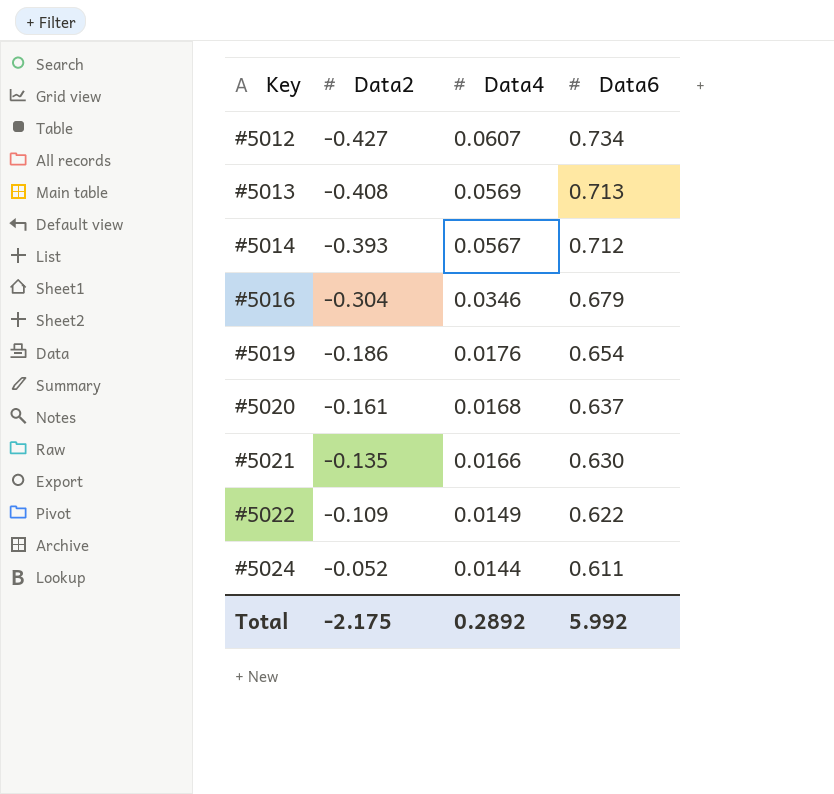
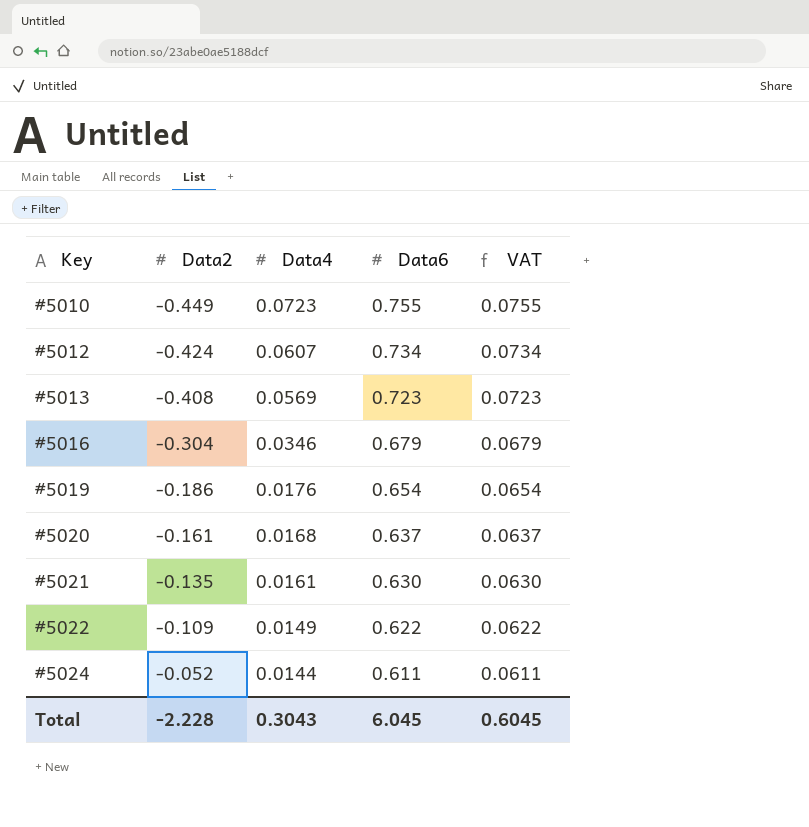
column VAT | formula: none -> [Data6] * 0.1
row #5014: -0.393 | 0.0567 | 0.712 -> none
row #5010: none -> -0.449 | 0.0723 | 0.755 | 0.0755
#5012 | Data2: -0.427 -> -0.424
#5013 | Data6: 0.713 -> 0.723
#5021 | Data4: 0.0166 -> 0.0161
Total | Data2: -2.175 -> -2.228
Total | Data4: 0.2892 -> 0.3043
Total | Data6: 5.992 -> 6.045

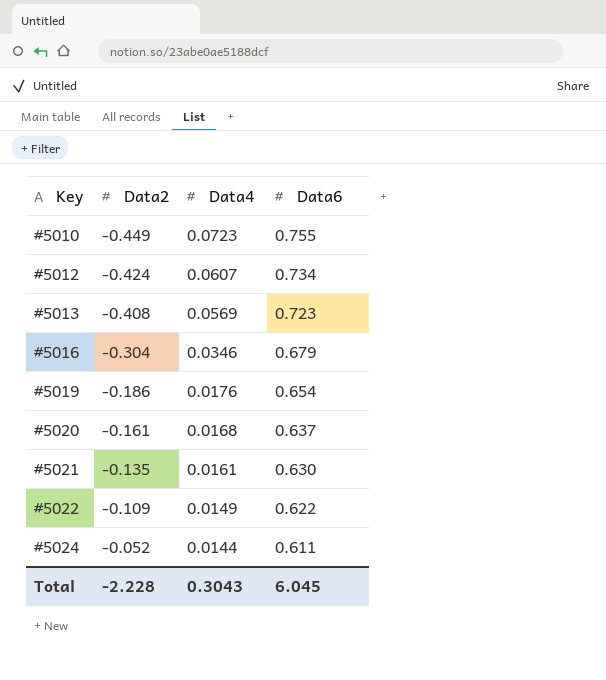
column VAT | formula: [Data6] * 0.1 -> none

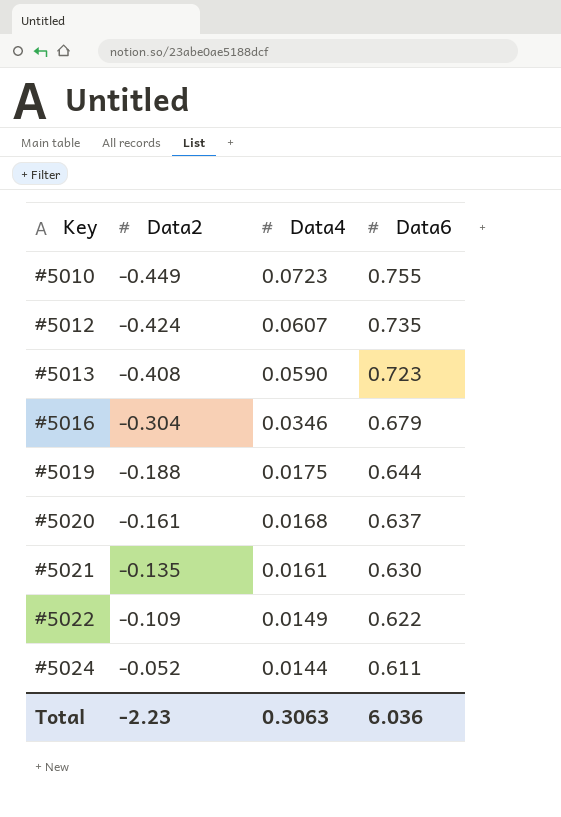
#5012 | Data6: 0.734 -> 0.735
#5013 | Data4: 0.0569 -> 0.0590
#5019 | Data2: -0.186 -> -0.188
#5019 | Data4: 0.0176 -> 0.0175
#5019 | Data6: 0.654 -> 0.644
Total | Data2: -2.228 -> -2.23
Total | Data4: 0.3043 -> 0.3063
Total | Data6: 6.045 -> 6.036

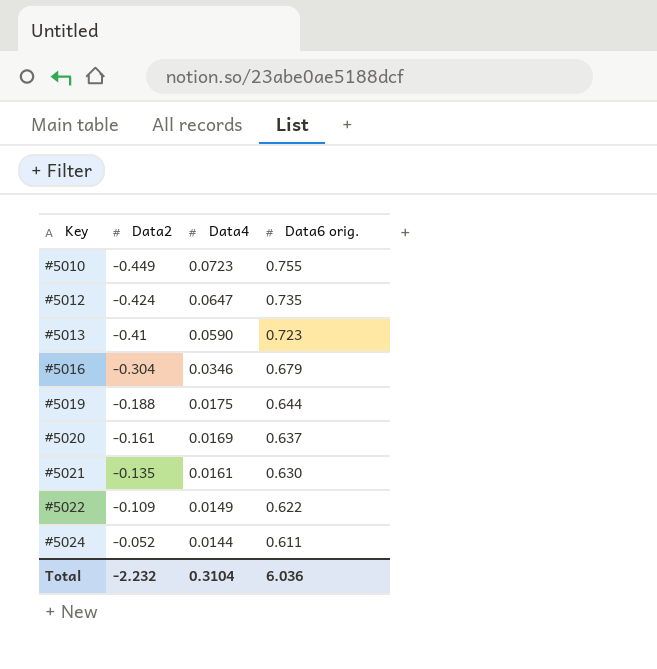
column name: Data6 -> Data6 orig.
#5012 | Data4: 0.0607 -> 0.0647
#5013 | Data2: -0.408 -> -0.41
#5020 | Data4: 0.0168 -> 0.0169
Total | Data2: -2.23 -> -2.232
Total | Data4: 0.3063 -> 0.3104

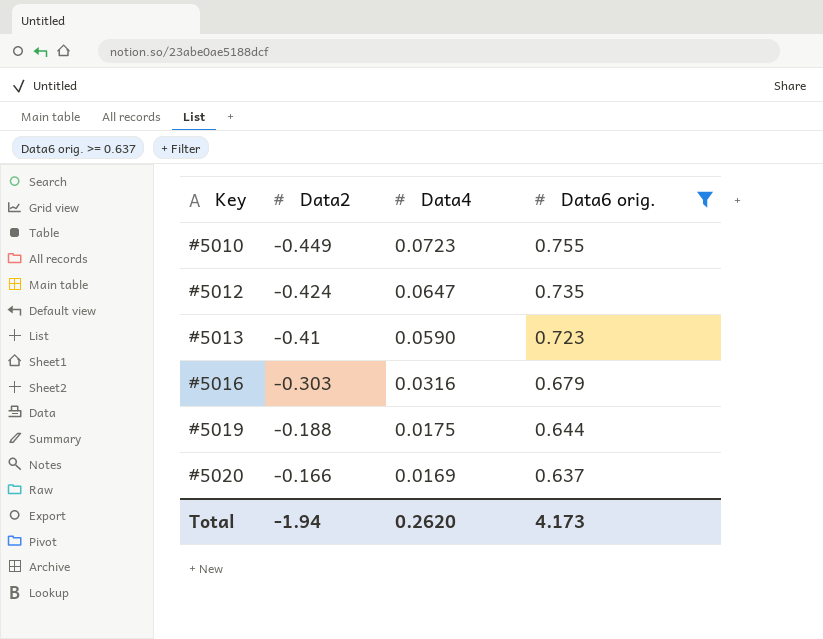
filter: none -> Data6 orig. >= 0.637
#5016 | Data2: -0.304 -> -0.303
#5016 | Data4: 0.0346 -> 0.0316
#5020 | Data2: -0.161 -> -0.166
Total | Data2: -2.232 -> -1.94
Total | Data4: 0.3104 -> 0.2620
Total | Data6 orig.: 6.036 -> 4.173

